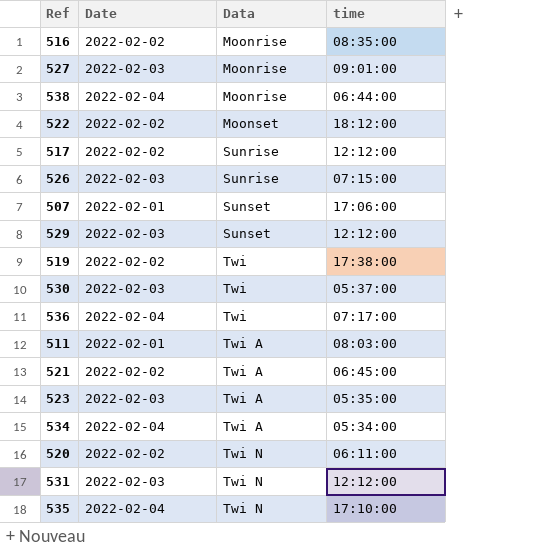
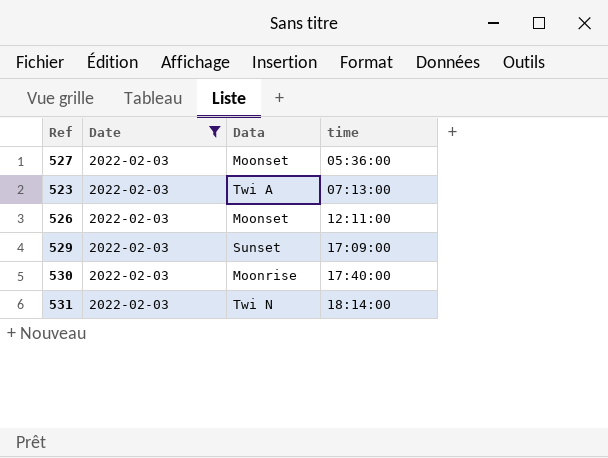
filter: none -> Date = 2022-02-03
row order: Data ascending -> time ascending
527 | Data: Moonrise -> Moonset
527 | time: 09:01:00 -> 05:36:00
523 | time: 05:35:00 -> 07:13:00
526 | Data: Sunrise -> Moonset
526 | time: 07:15:00 -> 12:11:00
529 | time: 12:12:00 -> 17:09:00
530 | Data: Twi -> Moonrise
530 | time: 05:37:00 -> 17:40:00
531 | time: 12:12:00 -> 18:14:00

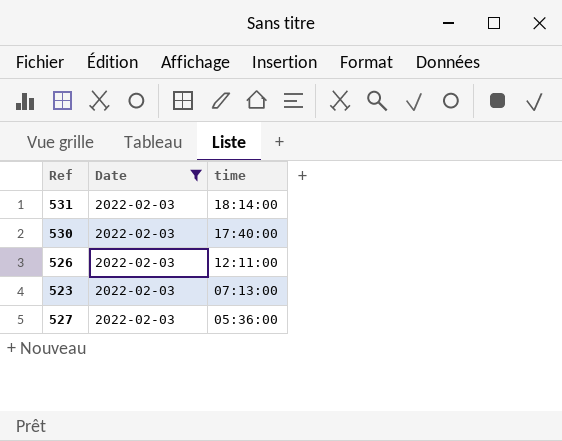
row order: time ascending -> time descending
column Data | position: 3 -> none
row 529: 2022-02-03 | Sunset | 17:09:00 -> none

